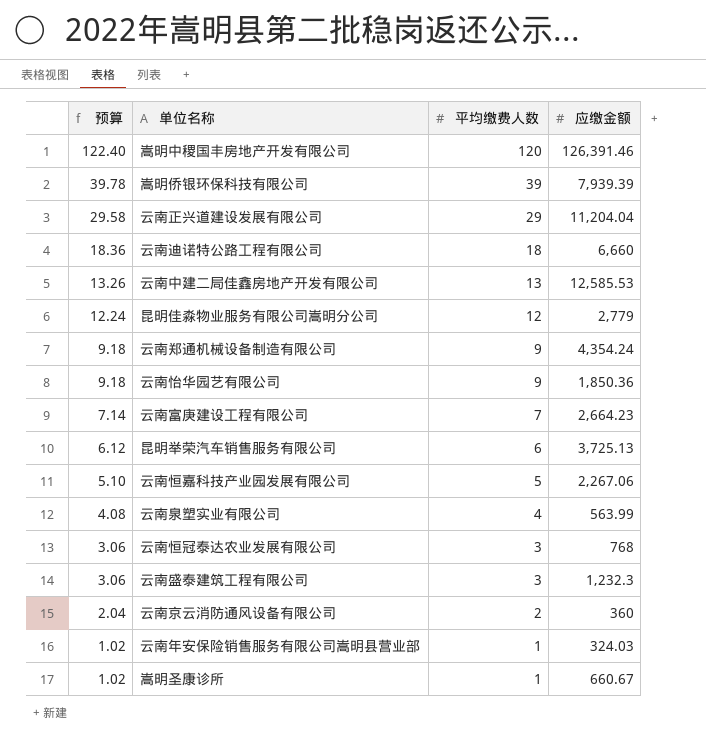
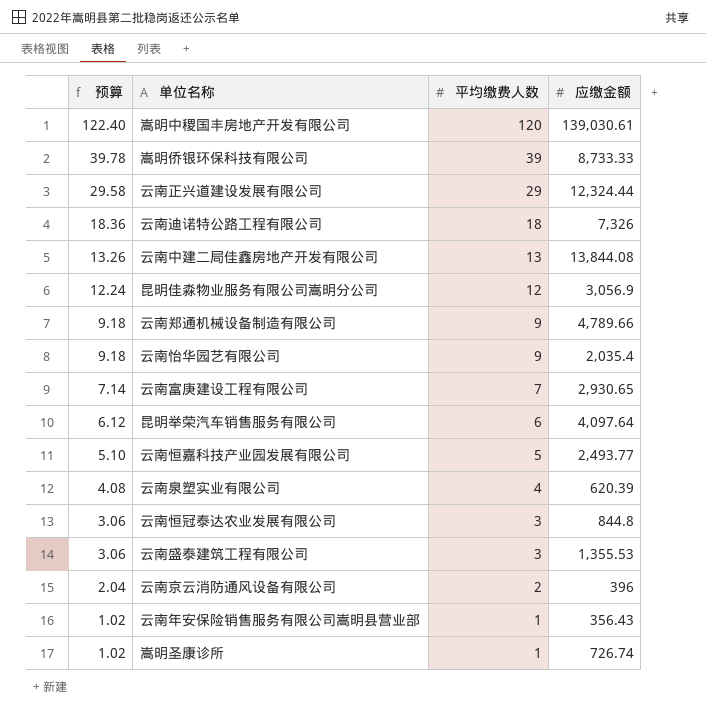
嵩明中稷国丰房地产开发有限公司 | 应缴金额: 126,391.46 -> 139,030.61
嵩明侨银环保科技有限公司 | 应缴金额: 7,939.39 -> 8,733.33
云南正兴道建设发展有限公司 | 应缴金额: 11,204.04 -> 12,324.44
云南迪诺特公路工程有限公司 | 应缴金额: 6,660 -> 7,326
云南中建二局佳鑫房地产开发有限公司 | 应缴金额: 12,585.53 -> 13,844.08
昆明佳淼物业服务有限公司嵩明分公司 | 应缴金额: 2,779 -> 3,056.9
云南郑通机械设备制造有限公司 | 应缴金额: 4,354.24 -> 4,789.66
云南怡华园艺有限公司 | 应缴金额: 1,850.36 -> 2,035.4
云南富庚建设工程有限公司 | 应缴金额: 2,664.23 -> 2,930.65
昆明举荣汽车销售服务有限公司 | 应缴金额: 3,725.13 -> 4,097.64
云南恒嘉科技产业园发展有限公司 | 应缴金额: 2,267.06 -> 2,493.77
云南泉塑实业有限公司 | 应缴金额: 563.99 -> 620.39
云南恒冠泰达农业发展有限公司 | 应缴金额: 768 -> 844.8
云南盛泰建筑工程有限公司 | 应缴金额: 1,232.3 -> 1,355.53
云南京云消防通风设备有限公司 | 应缴金额: 360 -> 396
云南年安保险销售服务有限公司嵩明县营业部 | 应缴金额: 324.03 -> 356.43
嵩明圣康诊所 | 应缴金额: 660.67 -> 726.74

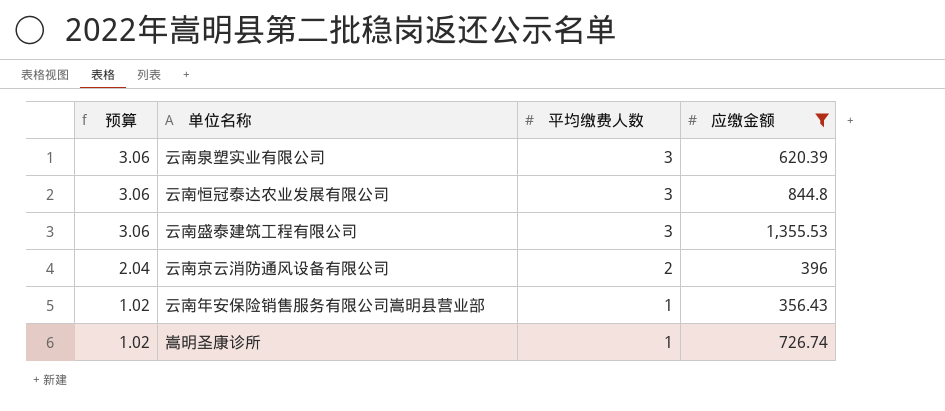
filter: none -> 应缴金额 <= 1,355.53
云南泉塑实业有限公司 | 预算: 4.08 -> 3.06
云南泉塑实业有限公司 | 平均缴费人数: 4 -> 3

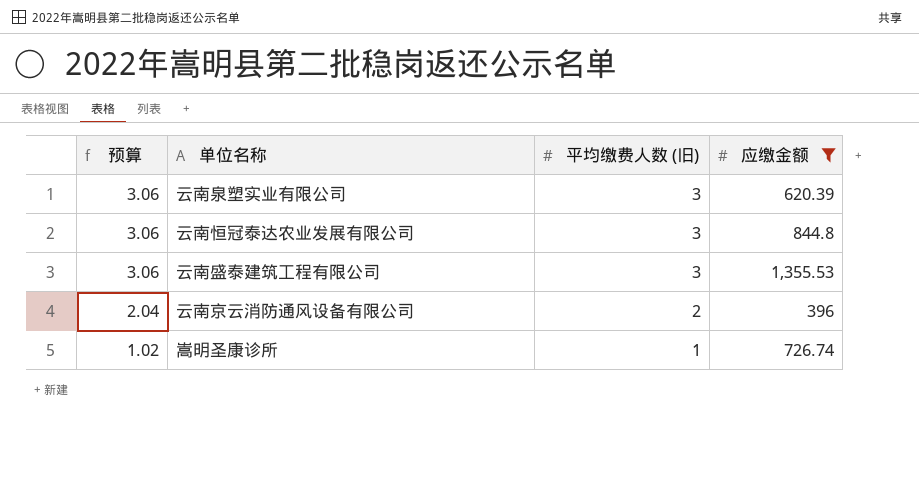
column name: 平均缴费人数 -> 平均缴费人数 (旧)
row 云南年安保险销售服务有限公司嵩明县营业部: 1.02 | 1 | 356.43 -> none

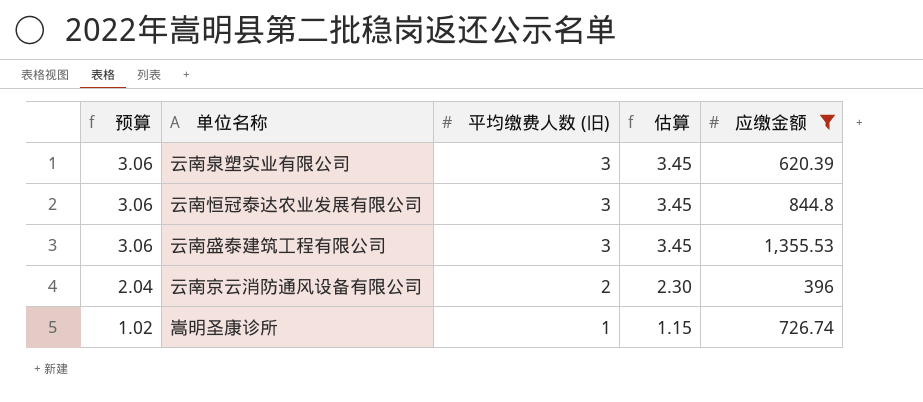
column 估算 | formula: none -> [平均缴费人数 (旧)] * 1.15

